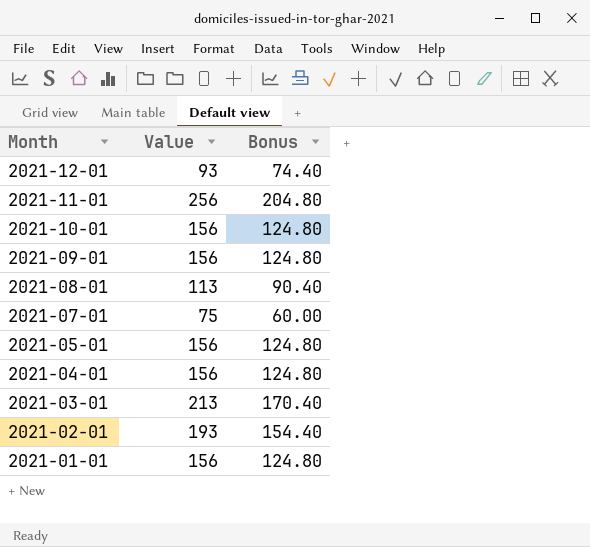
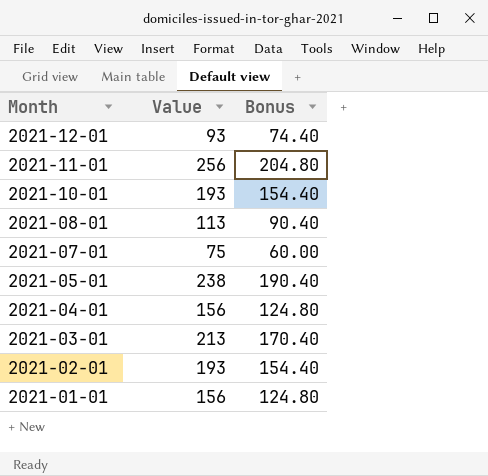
row 2021-09-01: 156 | 124.80 -> none
2021-10-01 | Value: 156 -> 193
2021-10-01 | Bonus: 124.80 -> 154.40
2021-05-01 | Value: 156 -> 238
2021-05-01 | Bonus: 124.80 -> 190.40

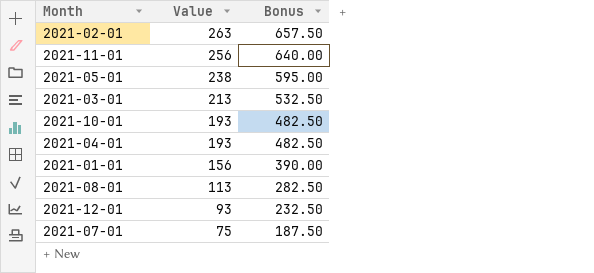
row order: Month descending -> Value descending
column Bonus | formula: [Value] * 0.8 -> [Value] * 2.5
2021-02-01 | Value: 193 -> 263
2021-04-01 | Value: 156 -> 193

